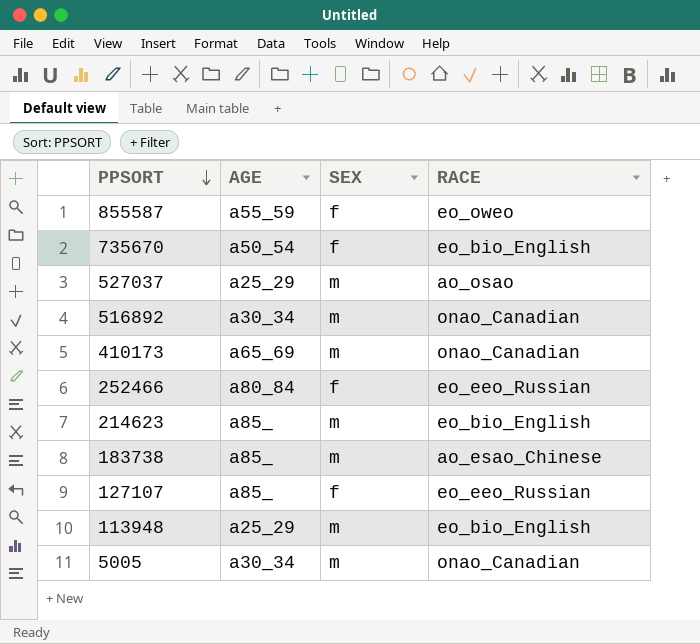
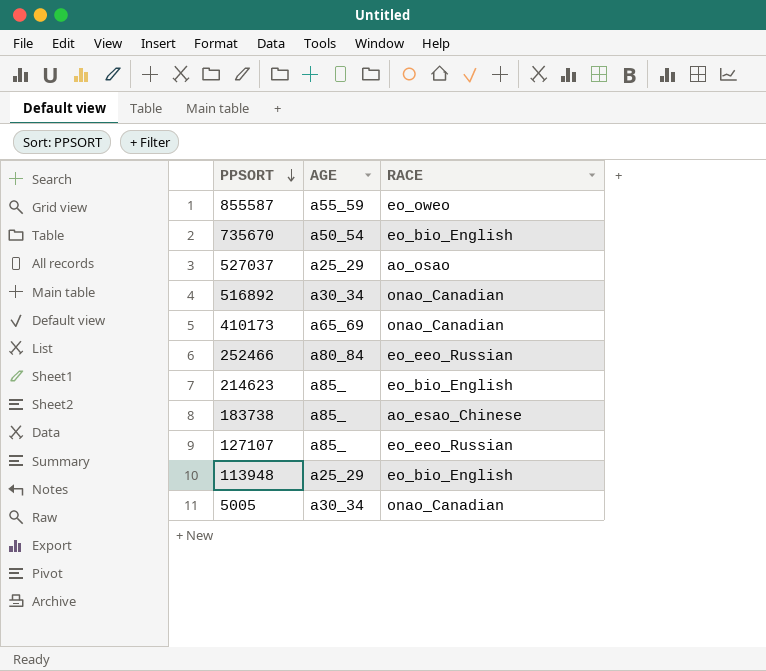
column SEX | position: 3 -> none

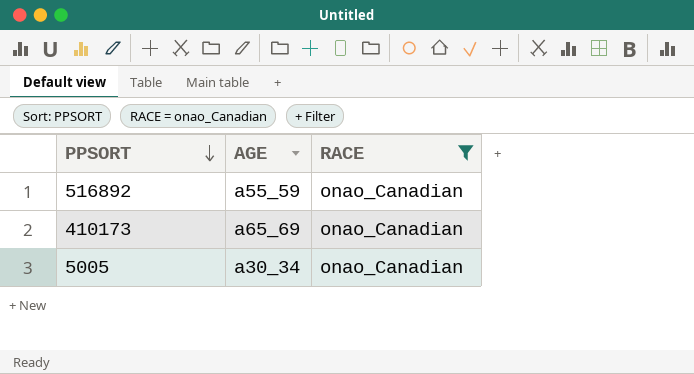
filter: none -> RACE = onao_Canadian
516892 | AGE: a30_34 -> a55_59

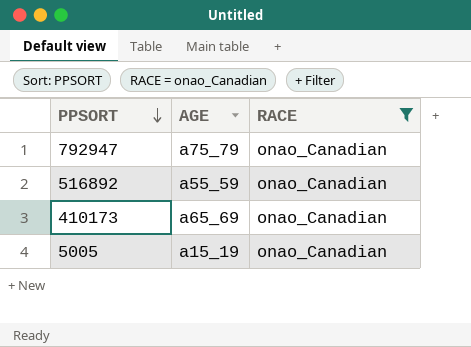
row 792947: none -> a75_79 | onao_Canadian
5005 | AGE: a30_34 -> a15_19

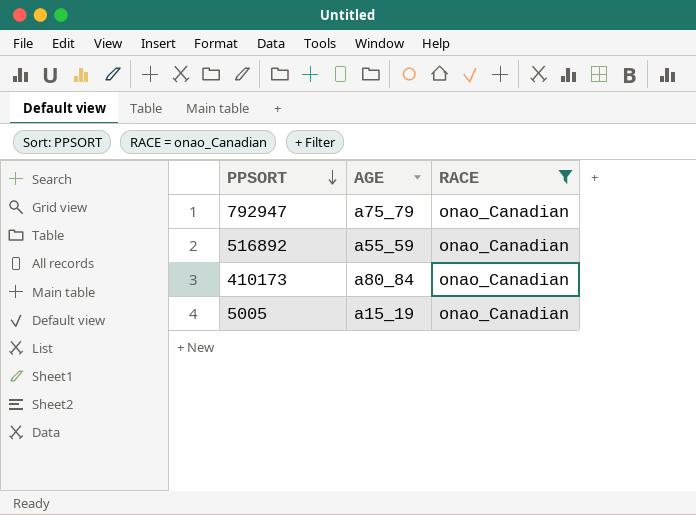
410173 | AGE: a65_69 -> a80_84

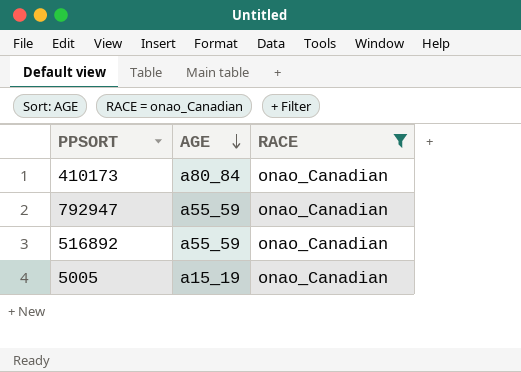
row order: PPSORT descending -> AGE descending
792947 | AGE: a75_79 -> a55_59

